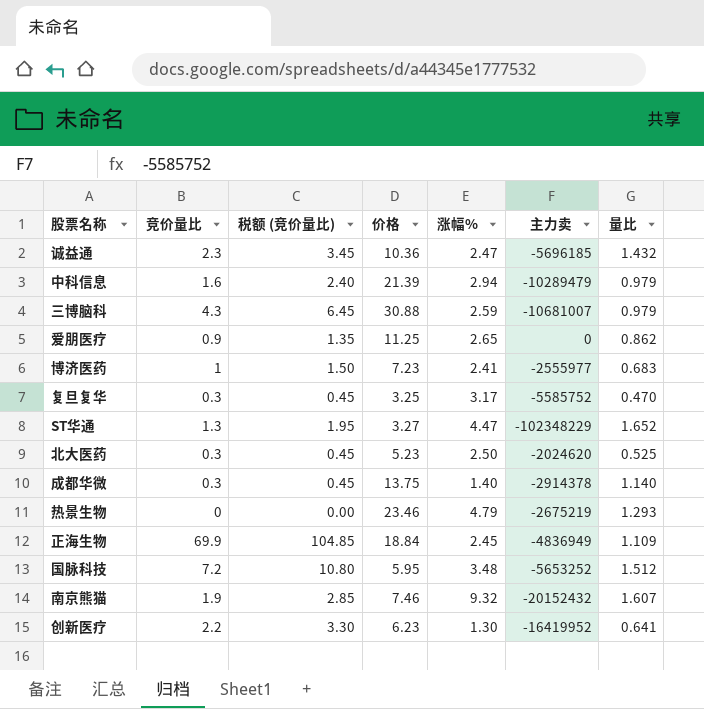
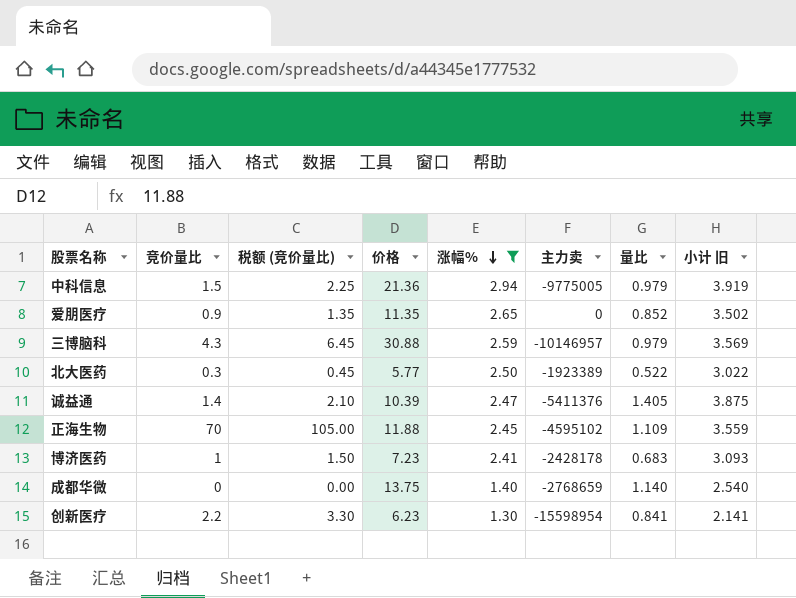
filter: none -> 涨幅% <= 2.94
row order: none -> 涨幅% descending
column 小计 旧 | formula: none -> [涨幅%] + [量比]
中科信息 | 竞价量比: 1.6 -> 1.5
中科信息 | 税额 (竞价量比): 2.40 -> 2.25
中科信息 | 价格: 21.39 -> 21.36
中科信息 | 主力卖: -10289479 -> -9775005
爱朋医疗 | 价格: 11.25 -> 11.35
爱朋医疗 | 量比: 0.862 -> 0.852
三博脑科 | 主力卖: -10681007 -> -10146957
北大医药 | 价格: 5.23 -> 5.77
北大医药 | 主力卖: -2024620 -> -1923389
北大医药 | 量比: 0.525 -> 0.522
诚益通 | 竞价量比: 2.3 -> 1.4
诚益通 | 税额 (竞价量比): 3.45 -> 2.10
诚益通 | 价格: 10.36 -> 10.39
诚益通 | 主力卖: -5696185 -> -5411376
诚益通 | 量比: 1.432 -> 1.405
正海生物 | 竞价量比: 69.9 -> 70
正海生物 | 税额 (竞价量比): 104.85 -> 105.00
正海生物 | 价格: 18.84 -> 11.88
正海生物 | 主力卖: -4836949 -> -4595102
博济医药 | 主力卖: -2555977 -> -2428178
成都华微 | 竞价量比: 0.3 -> 0
成都华微 | 税额 (竞价量比): 0.45 -> 0.00
成都华微 | 主力卖: -2914378 -> -2768659
创新医疗 | 主力卖: -16419952 -> -15598954
创新医疗 | 量比: 0.641 -> 0.841

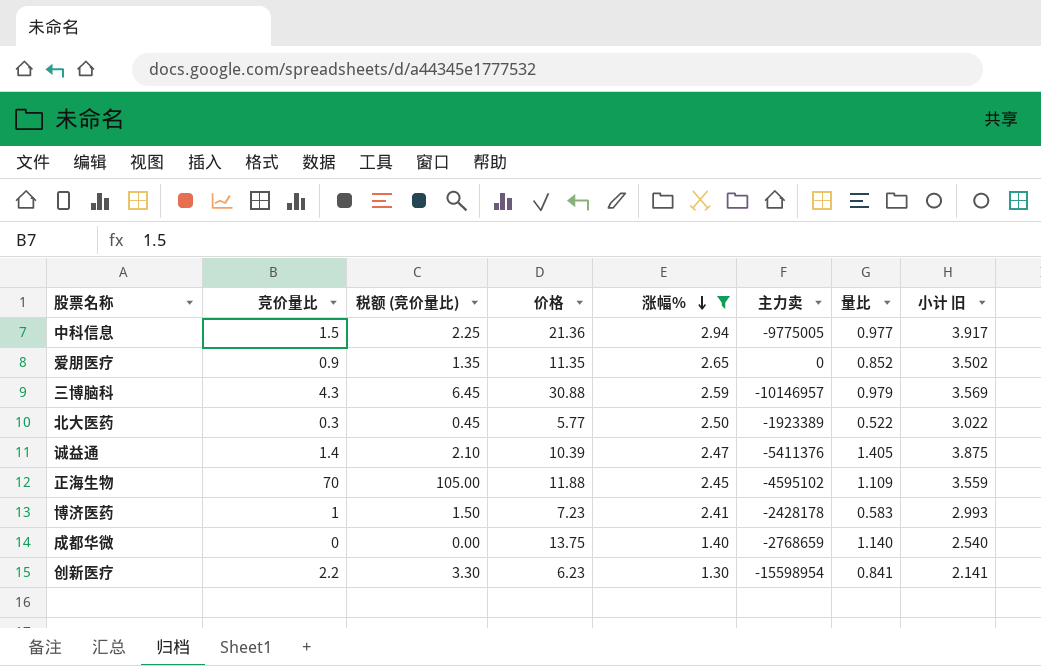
中科信息 | 量比: 0.979 -> 0.977
中科信息 | 小计 旧: 3.919 -> 3.917
博济医药 | 量比: 0.683 -> 0.583
博济医药 | 小计 旧: 3.093 -> 2.993

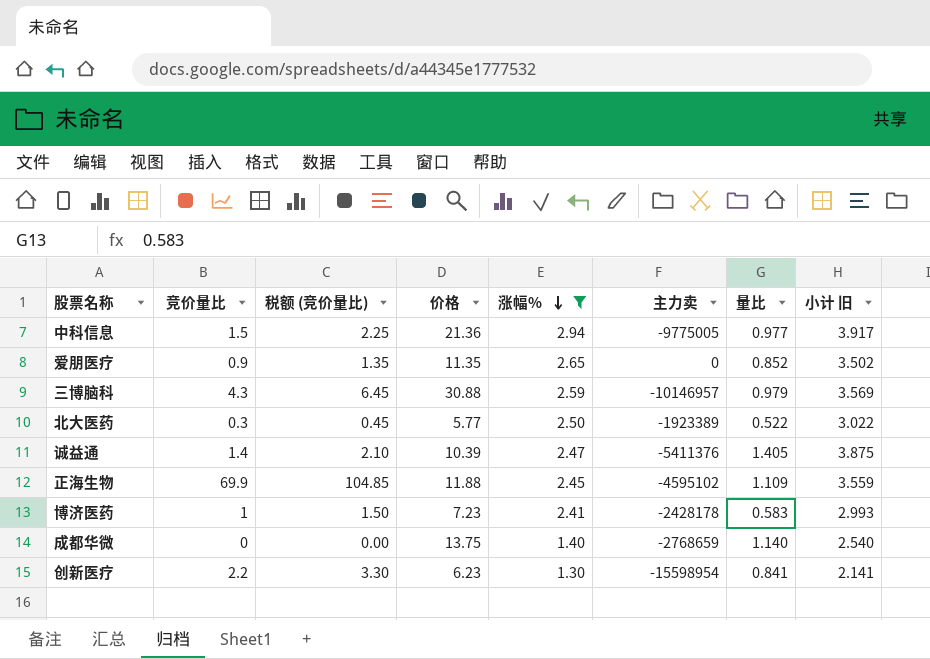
正海生物 | 竞价量比: 70 -> 69.9
正海生物 | 税额 (竞价量比): 105.00 -> 104.85

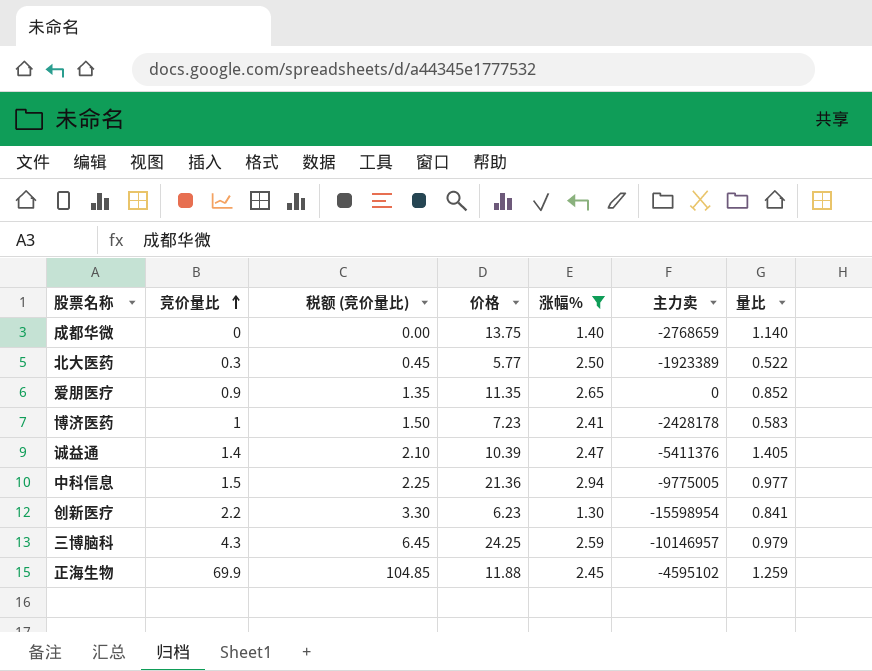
row order: 涨幅% descending -> 竞价量比 ascending
column 小计 旧 | formula: [涨幅%] + [量比] -> none
三博脑科 | 价格: 30.88 -> 24.25
正海生物 | 量比: 1.109 -> 1.259

